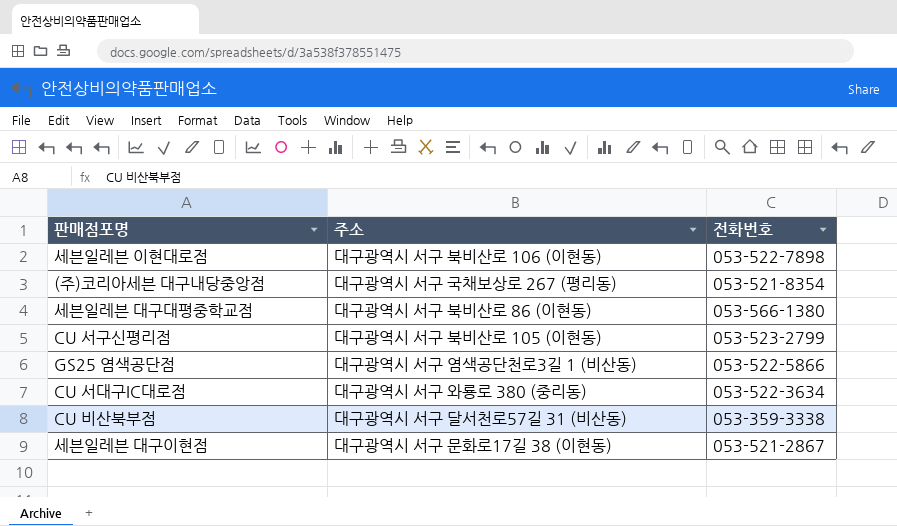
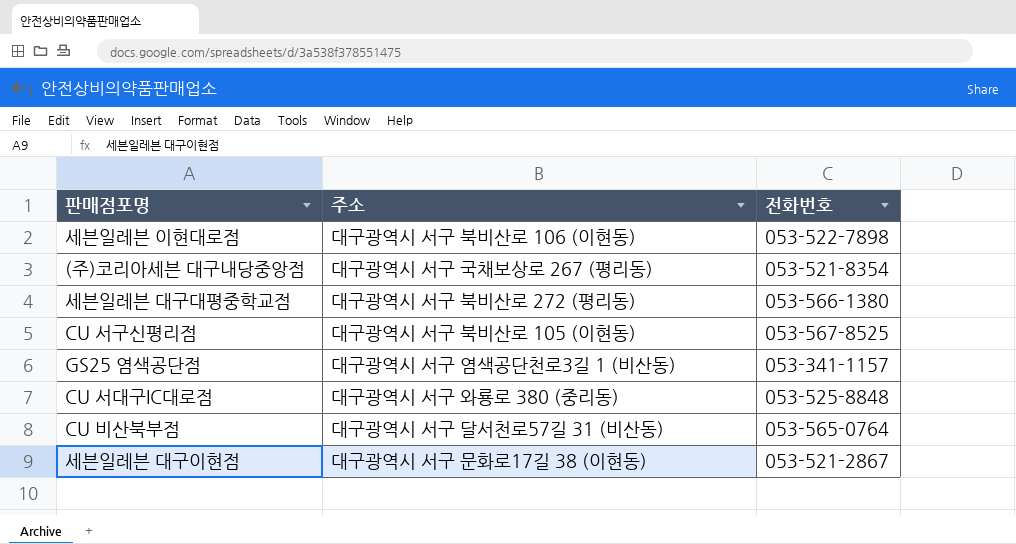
세븐일레븐 대구대평중학교점 | 주소: 대구광역시 서구 북비산로 86 (이현동) -> 대구광역시 서구 북비산로 272 (평리동)
CU 서구신평리점 | 전화번호: 053-523-2799 -> 053-567-8525
GS25 염색공단점 | 전화번호: 053-522-5866 -> 053-341-1157
CU 서대구IC대로점 | 전화번호: 053-522-3634 -> 053-525-8848
CU 비산북부점 | 전화번호: 053-359-3338 -> 053-565-0764

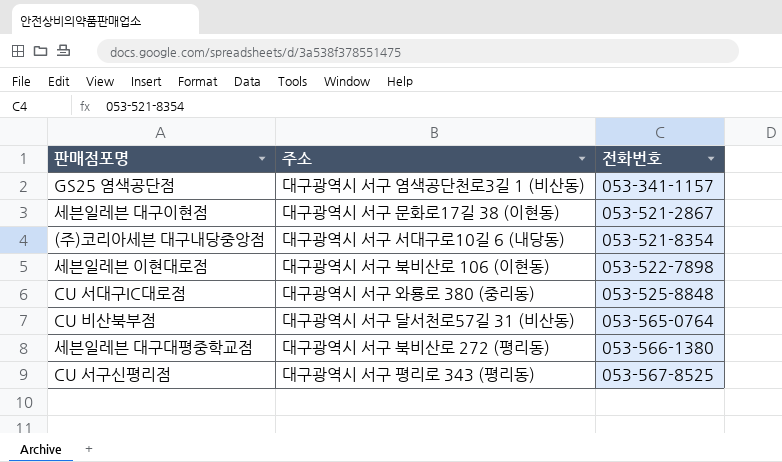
row order: none -> 전화번호 ascending
(주)코리아세븐 대구내당중앙점 | 주소: 대구광역시 서구 국채보상로 267 (평리동) -> 대구광역시 서구 서대구로10길 6 (내당동)
CU 서구신평리점 | 주소: 대구광역시 서구 북비산로 105 (이현동) -> 대구광역시 서구 평리로 343 (평리동)

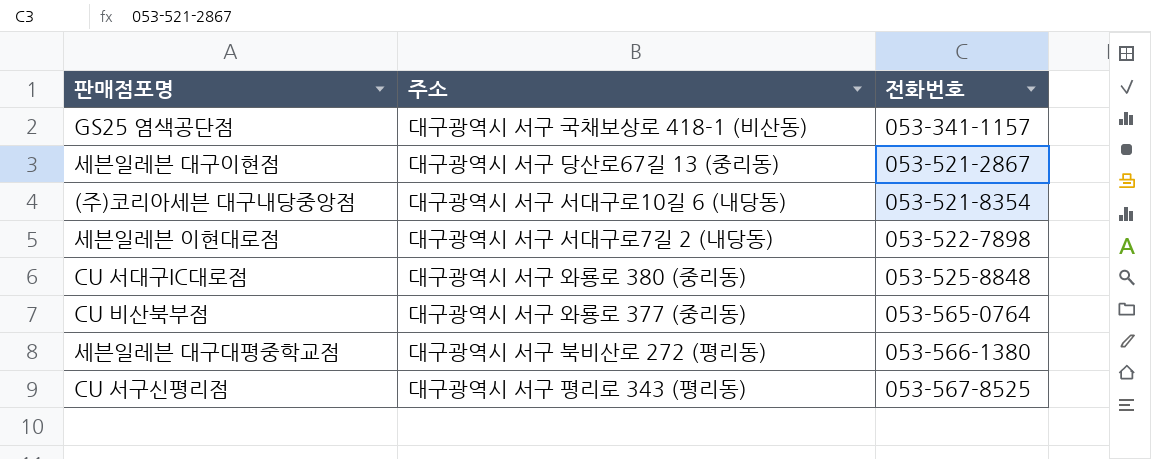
GS25 염색공단점 | 주소: 대구광역시 서구 염색공단천로3길 1 (비산동) -> 대구광역시 서구 국채보상로 418-1 (비산동)
세븐일레븐 대구이현점 | 주소: 대구광역시 서구 문화로17길 38 (이현동) -> 대구광역시 서구 당산로67길 13 (중리동)
세븐일레븐 이현대로점 | 주소: 대구광역시 서구 북비산로 106 (이현동) -> 대구광역시 서구 서대구로7길 2 (내당동)
CU 비산북부점 | 주소: 대구광역시 서구 달서천로57길 31 (비산동) -> 대구광역시 서구 와룡로 377 (중리동)

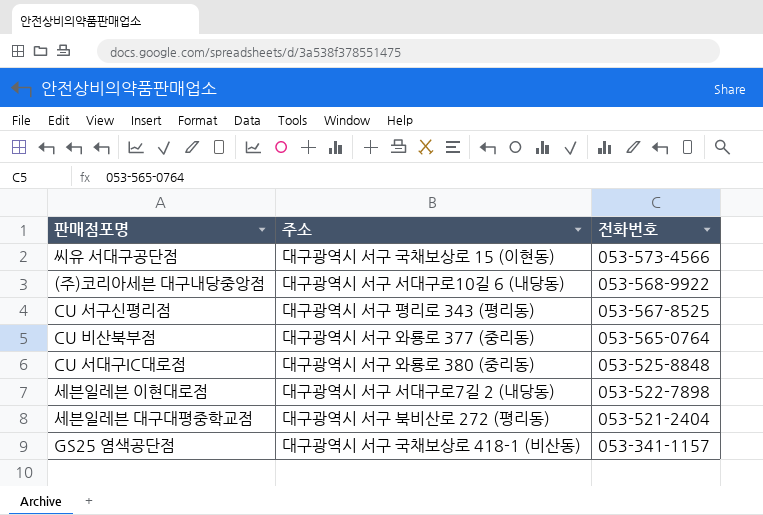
row order: 전화번호 ascending -> 전화번호 descending
row 세븐일레븐 대구이현점: 대구광역시 서구 당산로67길 13 (중리동) | 053-521-2867 -> none
row 씨유 서대구공단점: none -> 대구광역시 서구 국채보상로 15 (이현동) | 053-573-4566
(주)코리아세븐 대구내당중앙점 | 전화번호: 053-521-8354 -> 053-568-9922
세븐일레븐 대구대평중학교점 | 전화번호: 053-566-1380 -> 053-521-2404

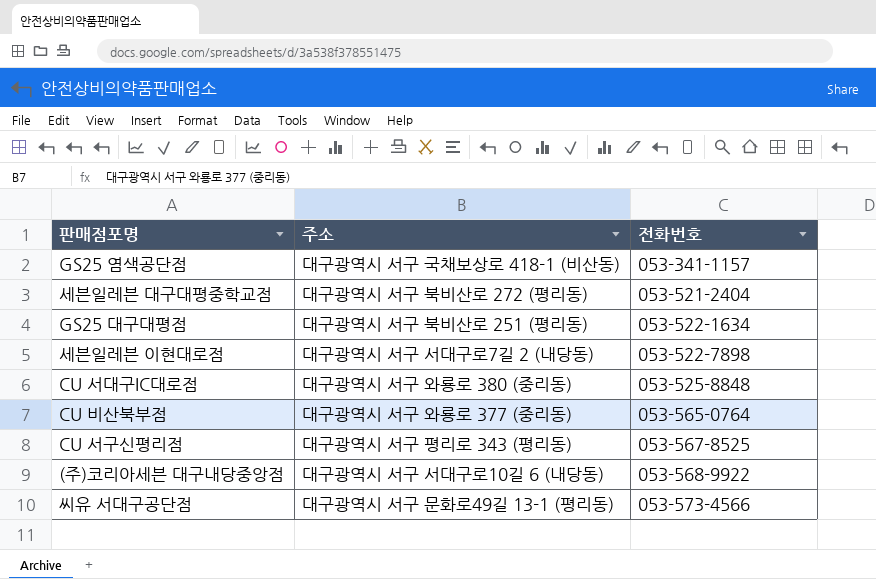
row order: 전화번호 descending -> 전화번호 ascending
row GS25 대구대평점: none -> 대구광역시 서구 북비산로 251 (평리동) | 053-522-1634
씨유 서대구공단점 | 주소: 대구광역시 서구 국채보상로 15 (이현동) -> 대구광역시 서구 문화로49길 13-1 (평리동)

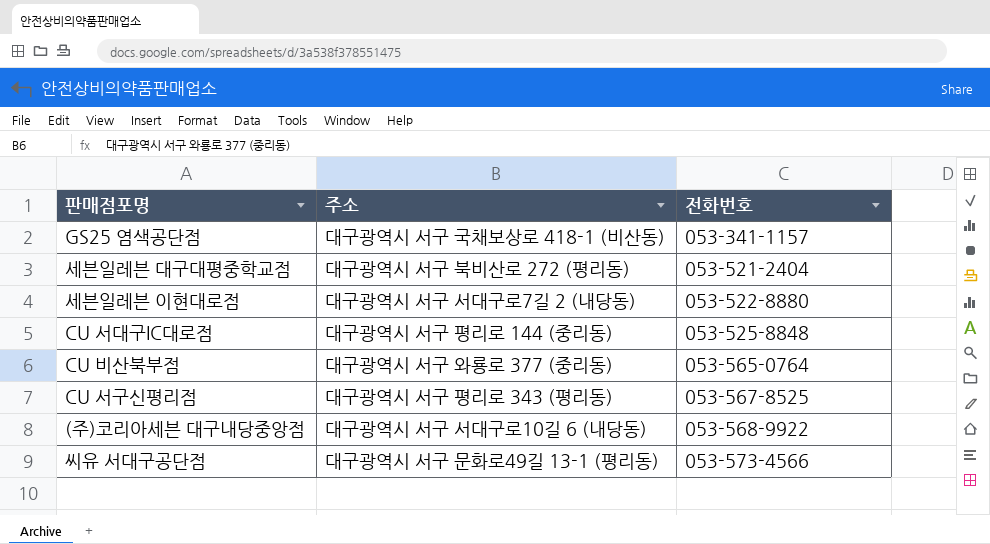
row GS25 대구대평점: 대구광역시 서구 북비산로 251 (평리동) | 053-522-1634 -> none
세븐일레븐 이현대로점 | 전화번호: 053-522-7898 -> 053-522-8880
CU 서대구IC대로점 | 주소: 대구광역시 서구 와룡로 380 (중리동) -> 대구광역시 서구 평리로 144 (중리동)

